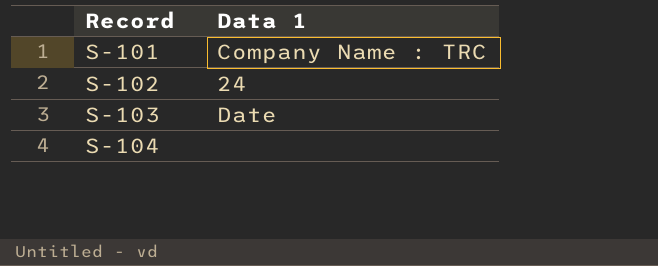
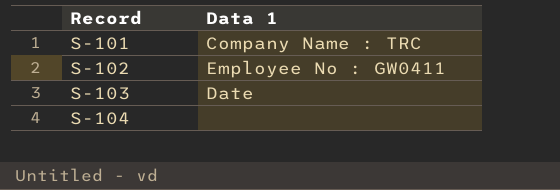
S-102 | Data 1: 24 -> Employee No : GW0411

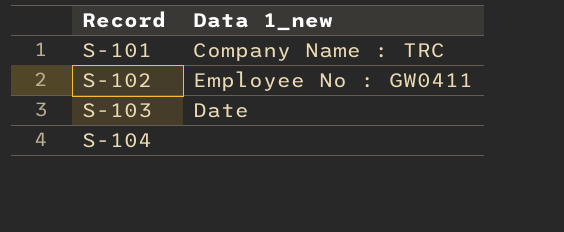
column name: Data 1 -> Data 1_new

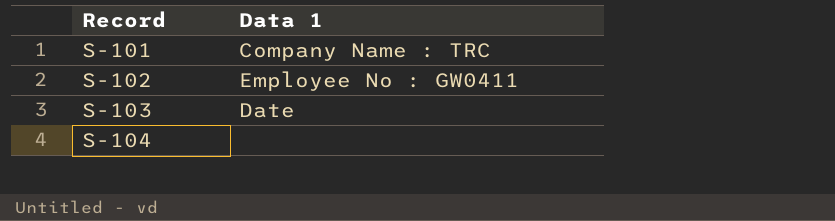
column name: Data 1_new -> Data 1

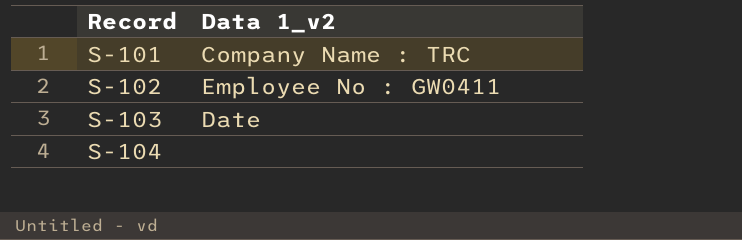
column name: Data 1 -> Data 1_v2

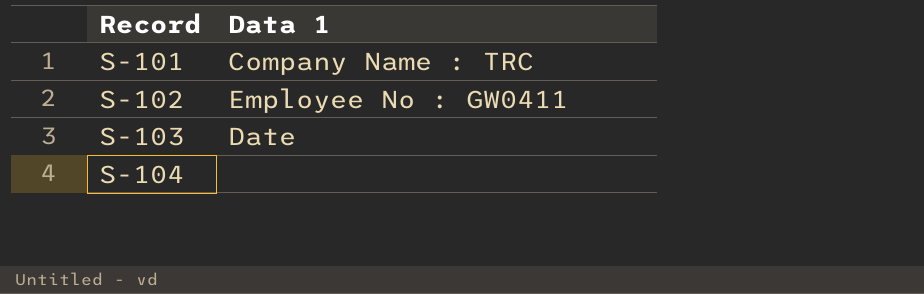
column name: Data 1_v2 -> Data 1

